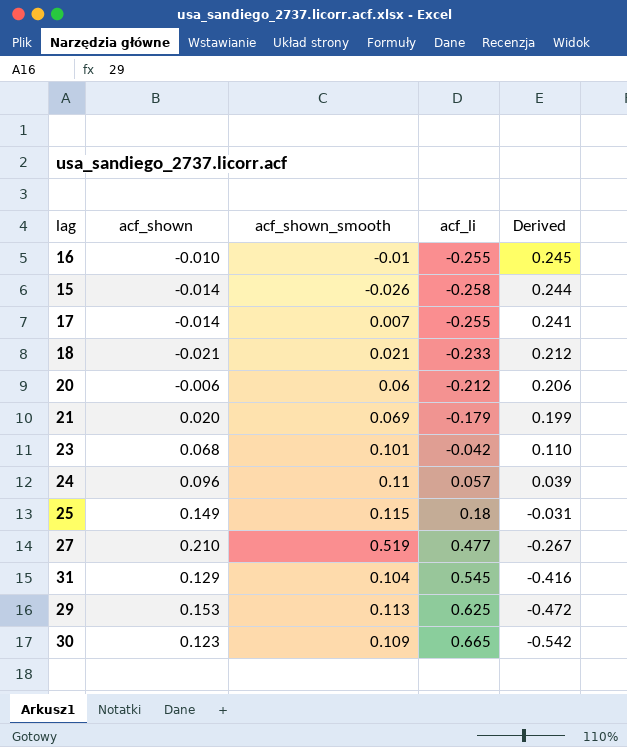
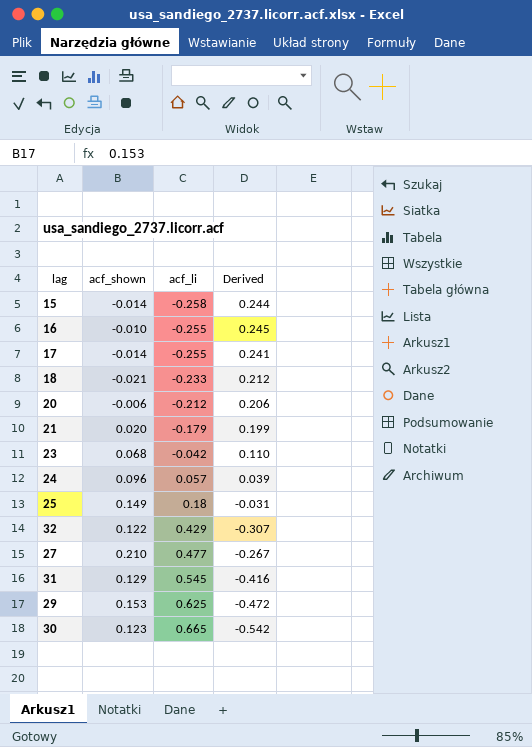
row order: Derived descending -> acf_li ascending
column acf_shown_smooth | position: 3 -> none
row 32: none -> 0.122 | 0.429 | -0.307

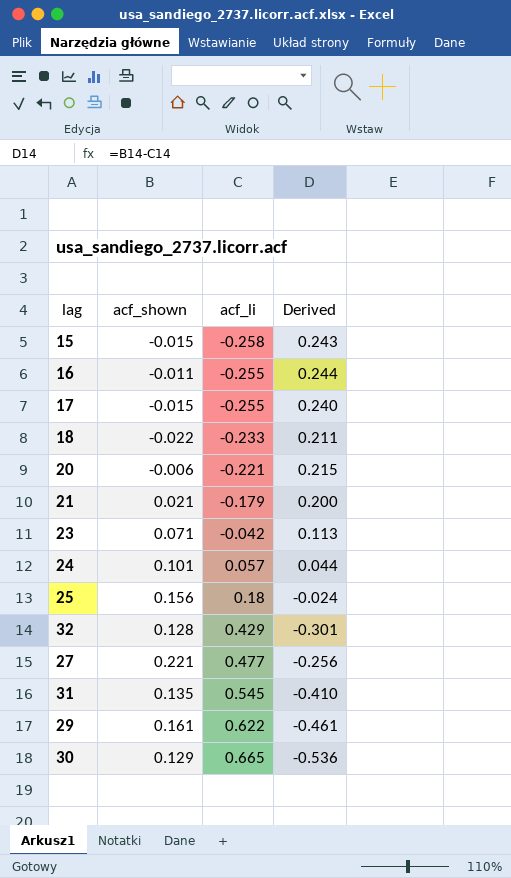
15 | acf_shown: -0.014 -> -0.015
15 | Derived: 0.244 -> 0.243
16 | acf_shown: -0.010 -> -0.011
16 | Derived: 0.245 -> 0.244
17 | acf_shown: -0.014 -> -0.015
17 | Derived: 0.241 -> 0.240
18 | acf_shown: -0.021 -> -0.022
18 | Derived: 0.212 -> 0.211
20 | acf_li: -0.212 -> -0.221
20 | Derived: 0.206 -> 0.215
21 | acf_shown: 0.020 -> 0.021
21 | Derived: 0.199 -> 0.200
23 | acf_shown: 0.068 -> 0.071
23 | Derived: 0.110 -> 0.113
24 | acf_shown: 0.096 -> 0.101
24 | Derived: 0.039 -> 0.044
25 | acf_shown: 0.149 -> 0.156
25 | Derived: -0.031 -> -0.024
32 | acf_shown: 0.122 -> 0.128
32 | Derived: -0.307 -> -0.301
27 | acf_shown: 0.210 -> 0.221
27 | Derived: -0.267 -> -0.256
31 | acf_shown: 0.129 -> 0.135
31 | Derived: -0.416 -> -0.410
29 | acf_shown: 0.153 -> 0.161
29 | acf_li: 0.625 -> 0.622
29 | Derived: -0.472 -> -0.461
30 | acf_shown: 0.123 -> 0.129
30 | Derived: -0.542 -> -0.536

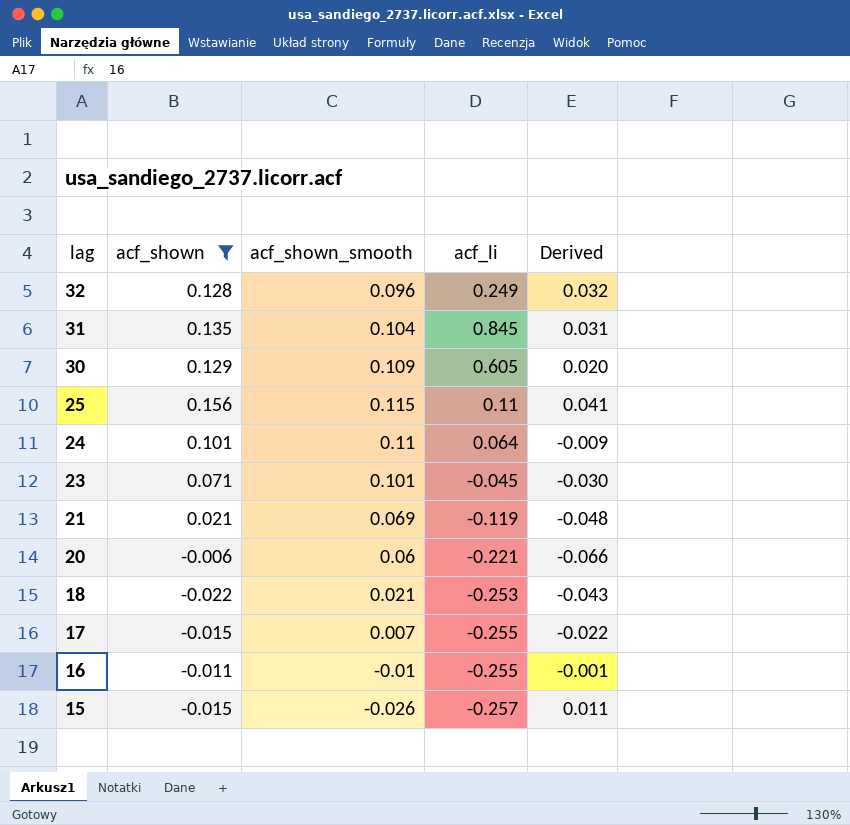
filter: none -> acf_shown <= 0.156
row order: acf_li ascending -> lag descending
column acf_shown_smooth | position: none -> 3
column Derived | formula: [acf_shown] - [acf_li] -> [acf_shown] - [acf_shown_smooth]
32 | acf_li: 0.429 -> 0.249
31 | acf_li: 0.545 -> 0.845
30 | acf_li: 0.665 -> 0.605
25 | acf_li: 0.18 -> 0.11
24 | acf_li: 0.057 -> 0.064
23 | acf_li: -0.042 -> -0.045
21 | acf_li: -0.179 -> -0.119
18 | acf_li: -0.233 -> -0.253
15 | acf_li: -0.258 -> -0.257

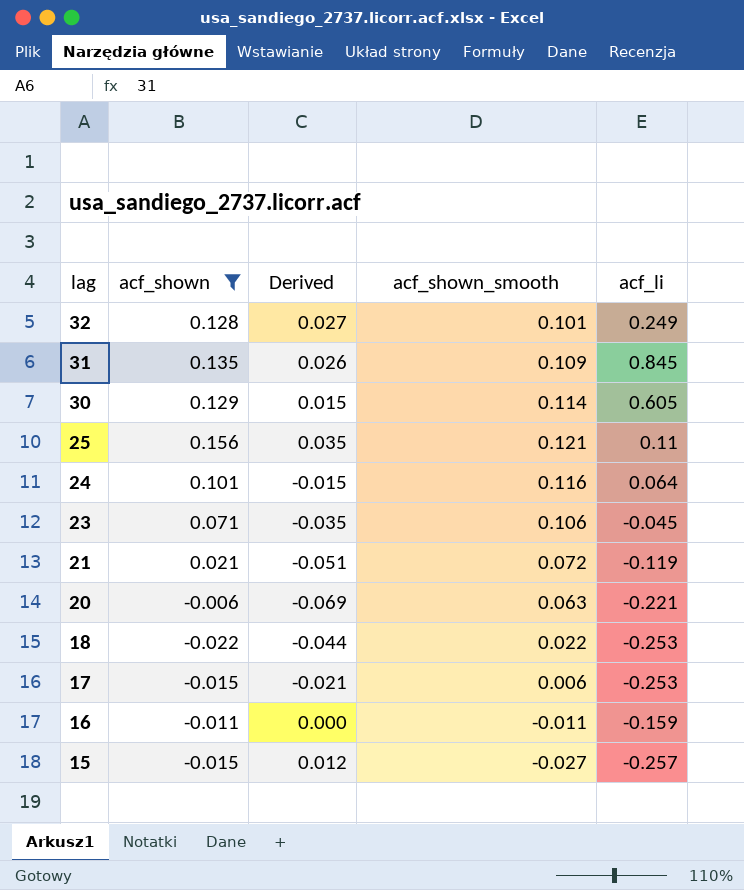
column Derived | position: 5 -> 3
32 | Derived: 0.032 -> 0.027
32 | acf_shown_smooth: 0.096 -> 0.101
31 | Derived: 0.031 -> 0.026
31 | acf_shown_smooth: 0.104 -> 0.109
30 | Derived: 0.020 -> 0.015
30 | acf_shown_smooth: 0.109 -> 0.114
25 | Derived: 0.041 -> 0.035
25 | acf_shown_smooth: 0.115 -> 0.121
24 | Derived: -0.009 -> -0.015
24 | acf_shown_smooth: 0.11 -> 0.116
23 | Derived: -0.030 -> -0.035
23 | acf_shown_smooth: 0.101 -> 0.106
21 | Derived: -0.048 -> -0.051
21 | acf_shown_smooth: 0.069 -> 0.072
20 | Derived: -0.066 -> -0.069
20 | acf_shown_smooth: 0.06 -> 0.063
18 | Derived: -0.043 -> -0.044
18 | acf_shown_smooth: 0.021 -> 0.022
17 | Derived: -0.022 -> -0.021
17 | acf_shown_smooth: 0.007 -> 0.006
17 | acf_li: -0.255 -> -0.253
16 | Derived: -0.001 -> 0.000
16 | acf_shown_smooth: -0.01 -> -0.011
16 | acf_li: -0.255 -> -0.159
15 | Derived: 0.011 -> 0.012
15 | acf_shown_smooth: -0.026 -> -0.027

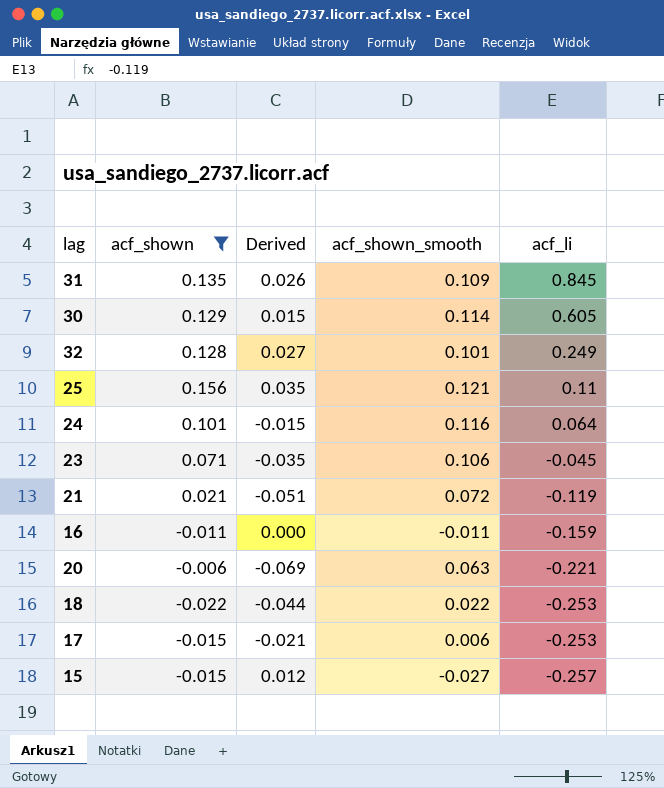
row order: lag descending -> acf_li descending

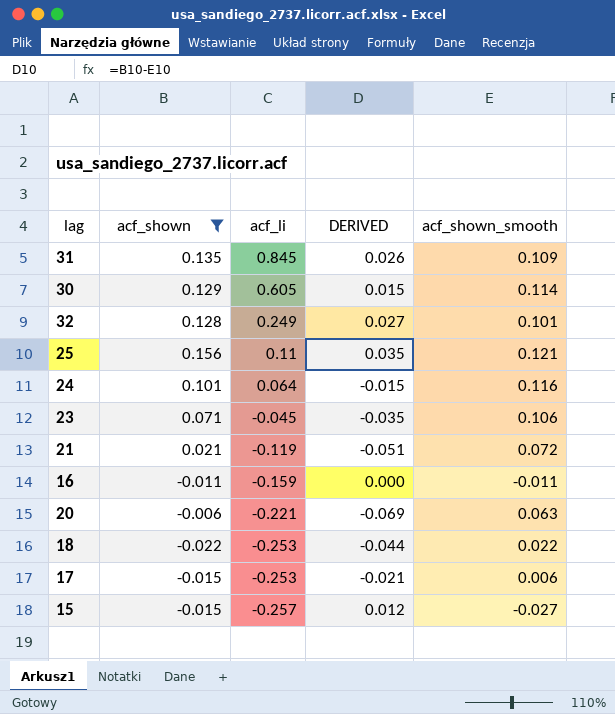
column acf_li | position: 5 -> 3
column name: Derived -> DERIVED

